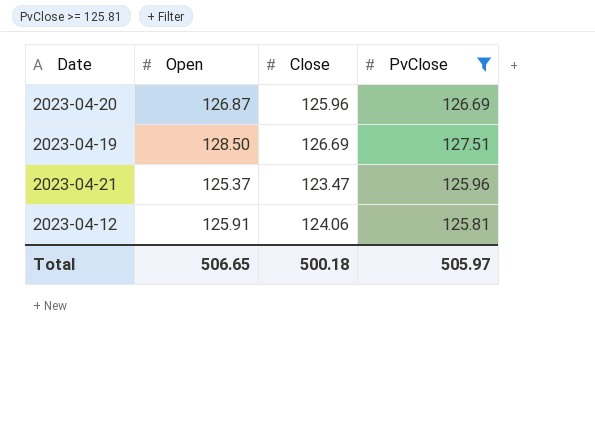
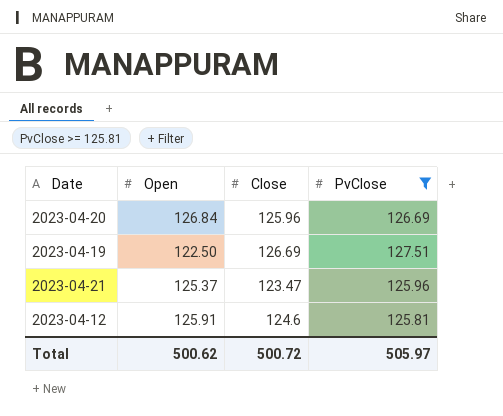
2023-04-20 | Open: 126.87 -> 126.84
2023-04-19 | Open: 128.50 -> 122.50
2023-04-12 | Close: 124.06 -> 124.6
Total | Open: 506.65 -> 500.62
Total | Close: 500.18 -> 500.72

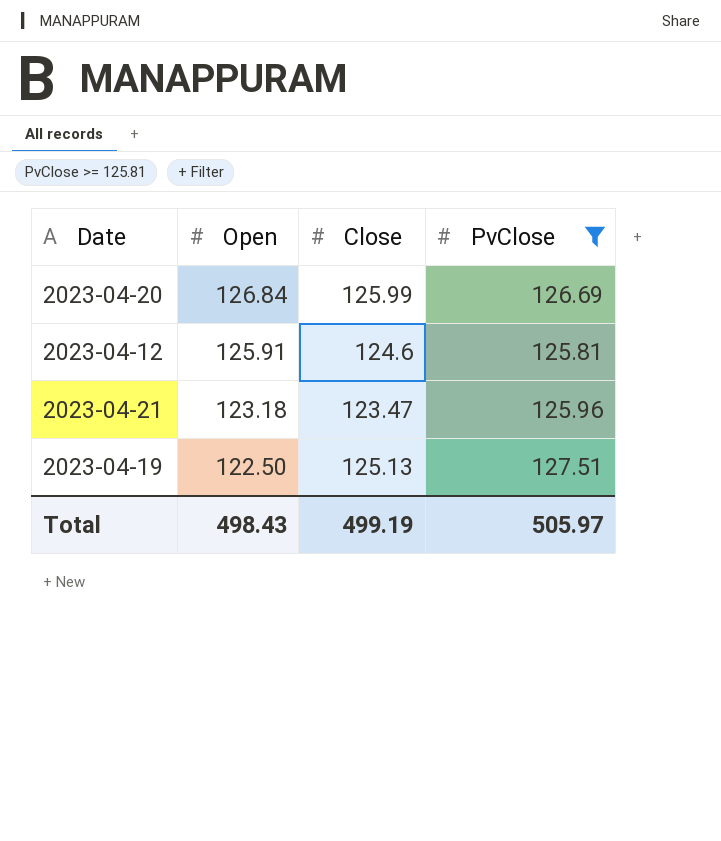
row order: none -> Open descending
2023-04-20 | Close: 125.96 -> 125.99
2023-04-21 | Open: 125.37 -> 123.18
2023-04-19 | Close: 126.69 -> 125.13
Total | Open: 500.62 -> 498.43
Total | Close: 500.72 -> 499.19

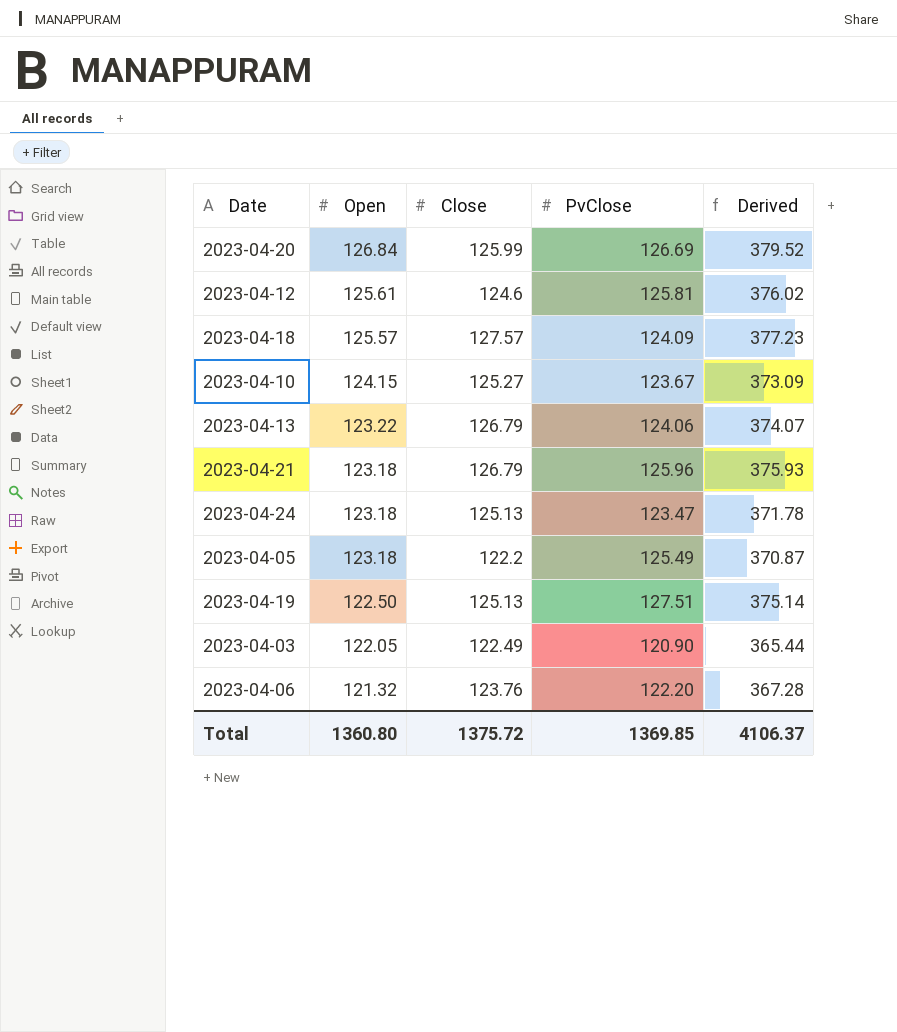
filter: PvClose >= 125.81 -> none
column Derived | formula: none -> [Open] + [Close] + [PvClose]
2023-04-12 | Open: 125.91 -> 125.61
2023-04-21 | Close: 123.47 -> 126.79
Total | Open: 498.43 -> 1360.80
Total | Close: 499.19 -> 1375.72
Total | PvClose: 505.97 -> 1369.85

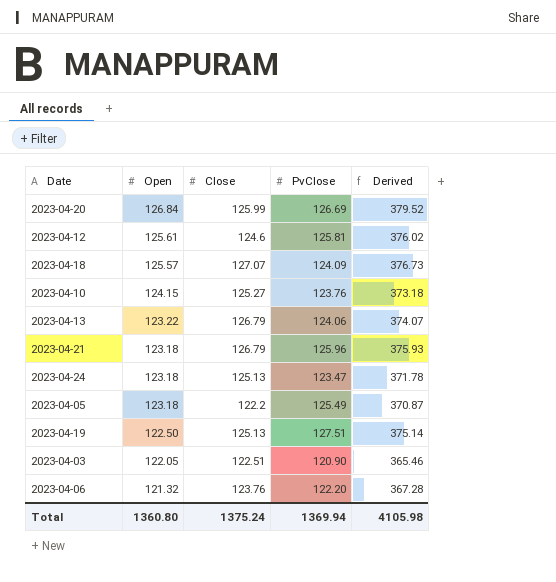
2023-04-18 | Close: 127.57 -> 127.07
2023-04-18 | Derived: 377.23 -> 376.73
2023-04-10 | PvClose: 123.67 -> 123.76
2023-04-10 | Derived: 373.09 -> 373.18
2023-04-03 | Close: 122.49 -> 122.51
2023-04-03 | Derived: 365.44 -> 365.46
Total | Close: 1375.72 -> 1375.24
Total | PvClose: 1369.85 -> 1369.94
Total | Derived: 4106.37 -> 4105.98

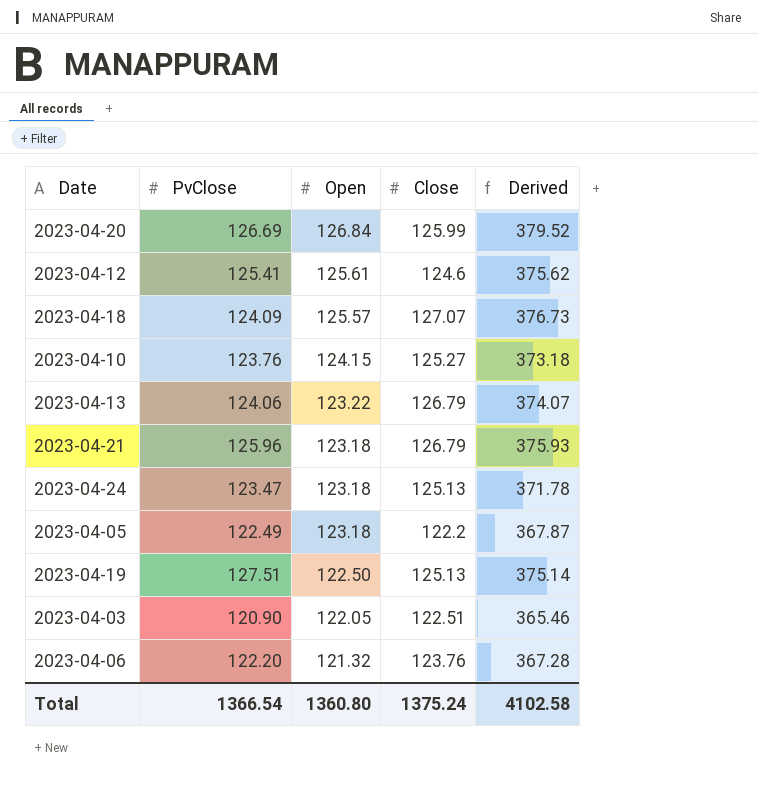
column PvClose | position: 4 -> 2
2023-04-12 | PvClose: 125.81 -> 125.41
2023-04-12 | Derived: 376.02 -> 375.62
2023-04-05 | PvClose: 125.49 -> 122.49
2023-04-05 | Derived: 370.87 -> 367.87
Total | PvClose: 1369.94 -> 1366.54
Total | Derived: 4105.98 -> 4102.58

